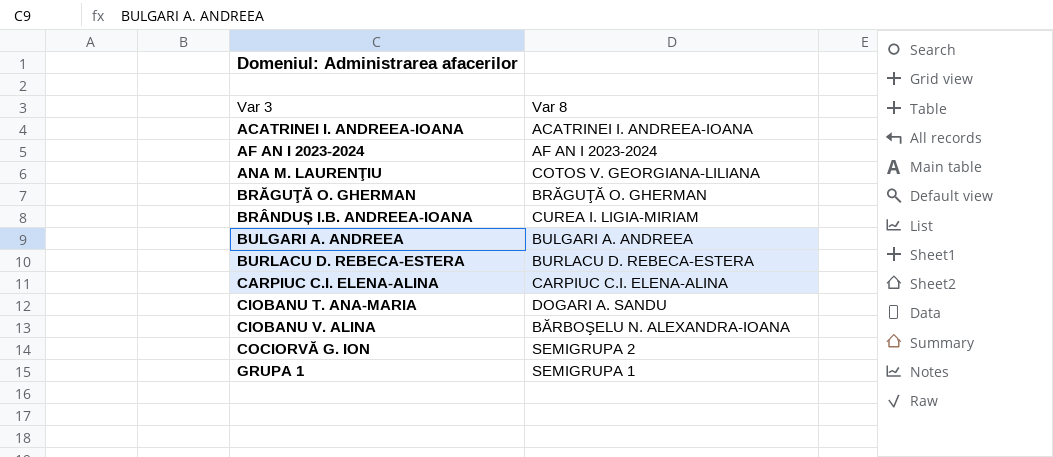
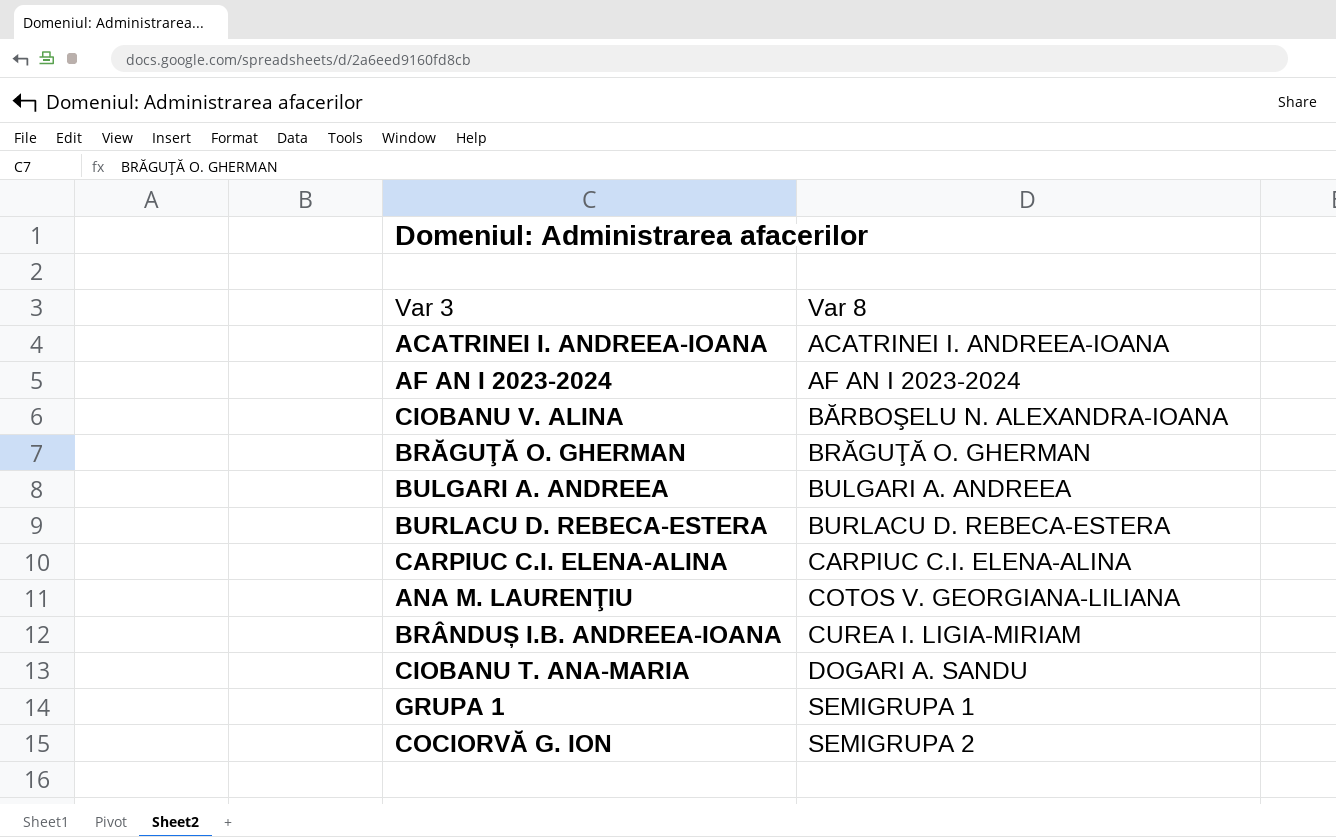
row order: Var 3 ascending -> Var 8 ascending

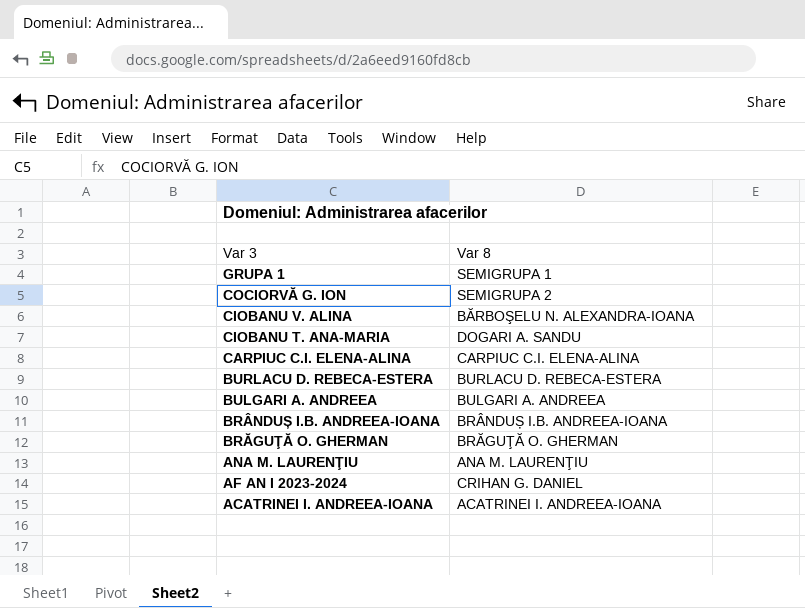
row order: Var 8 ascending -> Var 3 descending
BRÂNDUȘ I.B. ANDREEA-IOANA | Var 8: CUREA I. LIGIA-MIRIAM -> BRÂNDUȘ I.B. ANDREEA-IOANA
ANA M. LAURENŢIU | Var 8: COTOS V. GEORGIANA-LILIANA -> ANA M. LAURENŢIU
AF AN I 2023-2024 | Var 8: AF AN I 2023-2024 -> CRIHAN G. DANIEL

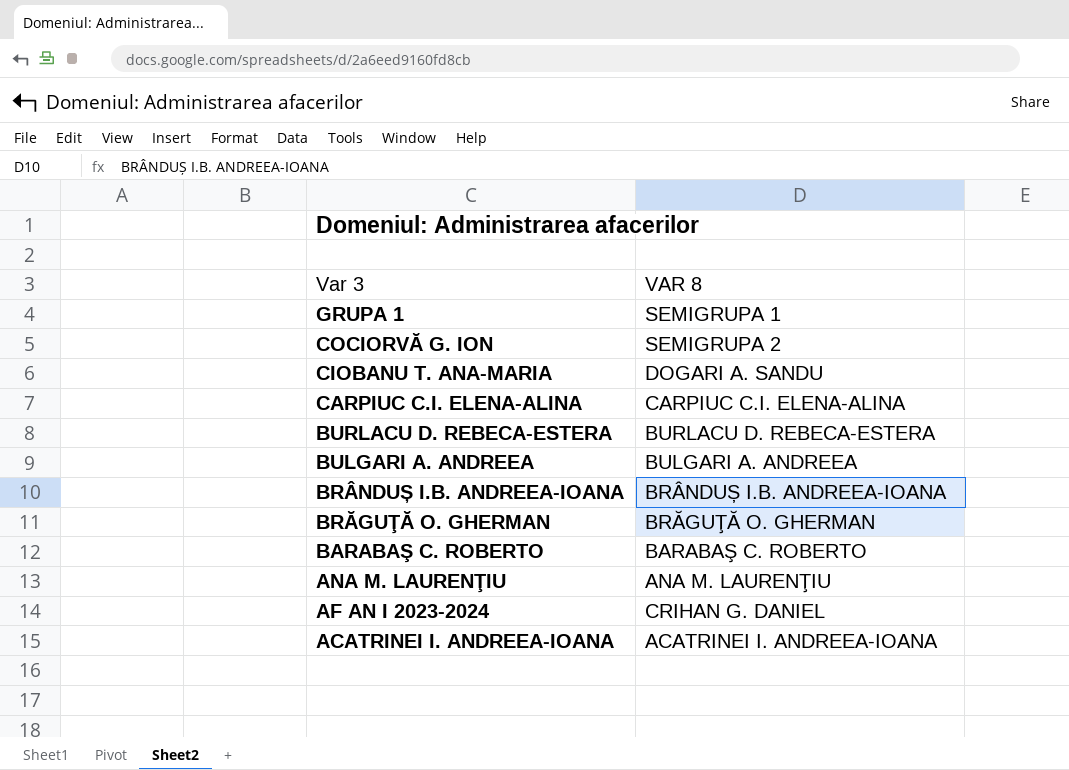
column name: Var 8 -> VAR 8
row CIOBANU V. ALINA: BĂRBOŞELU N. ALEXANDRA-IOANA -> none
row BARABAŞ C. ROBERTO: none -> BARABAŞ C. ROBERTO

